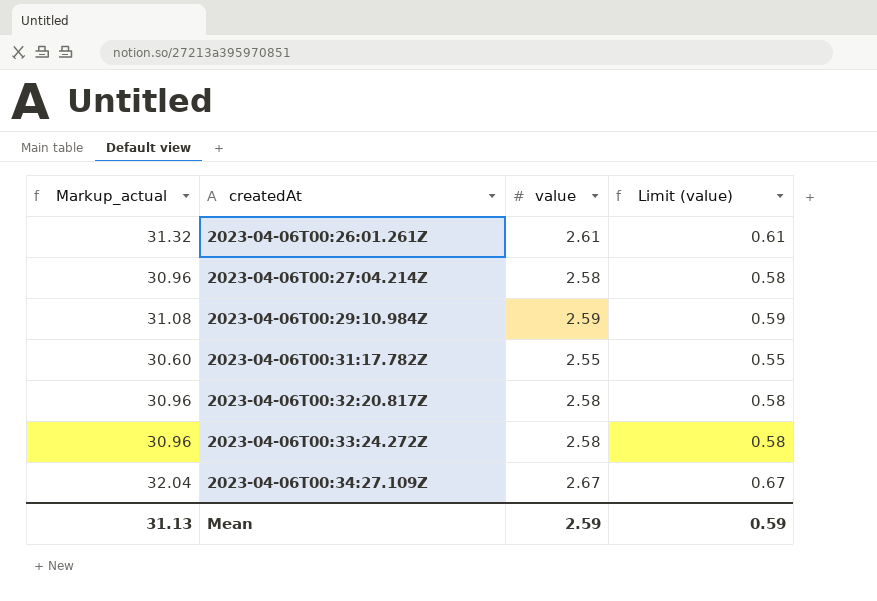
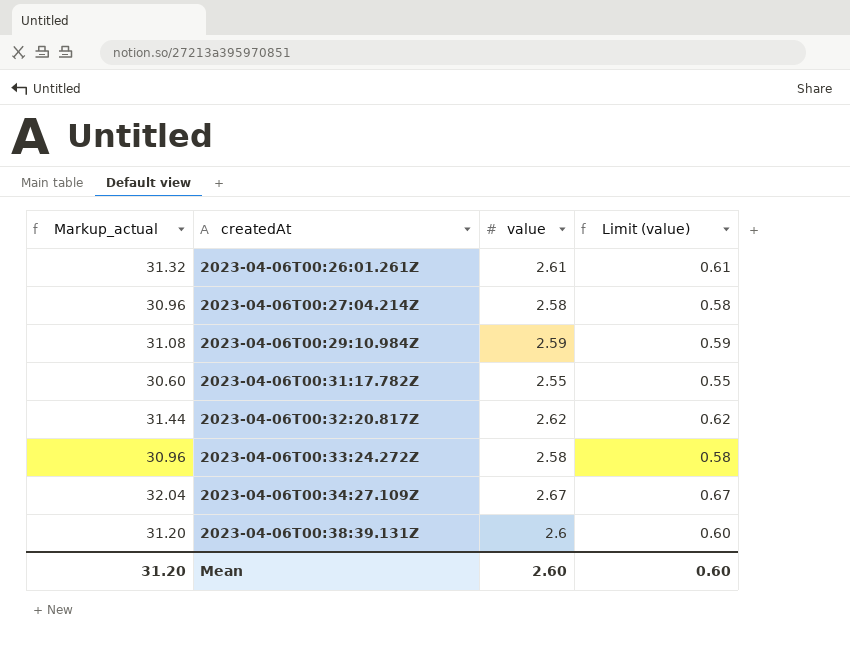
2023-04-06T00:32:20.817Z | Markup_actual: 30.96 -> 31.44
2023-04-06T00:32:20.817Z | value: 2.58 -> 2.62
2023-04-06T00:32:20.817Z | Limit (value): 0.58 -> 0.62
row 2023-04-06T00:38:39.131Z: none -> 31.20 | 2.6 | 0.60
Mean | Markup_actual: 31.13 -> 31.20
Mean | value: 2.59 -> 2.60
Mean | Limit (value): 0.59 -> 0.60

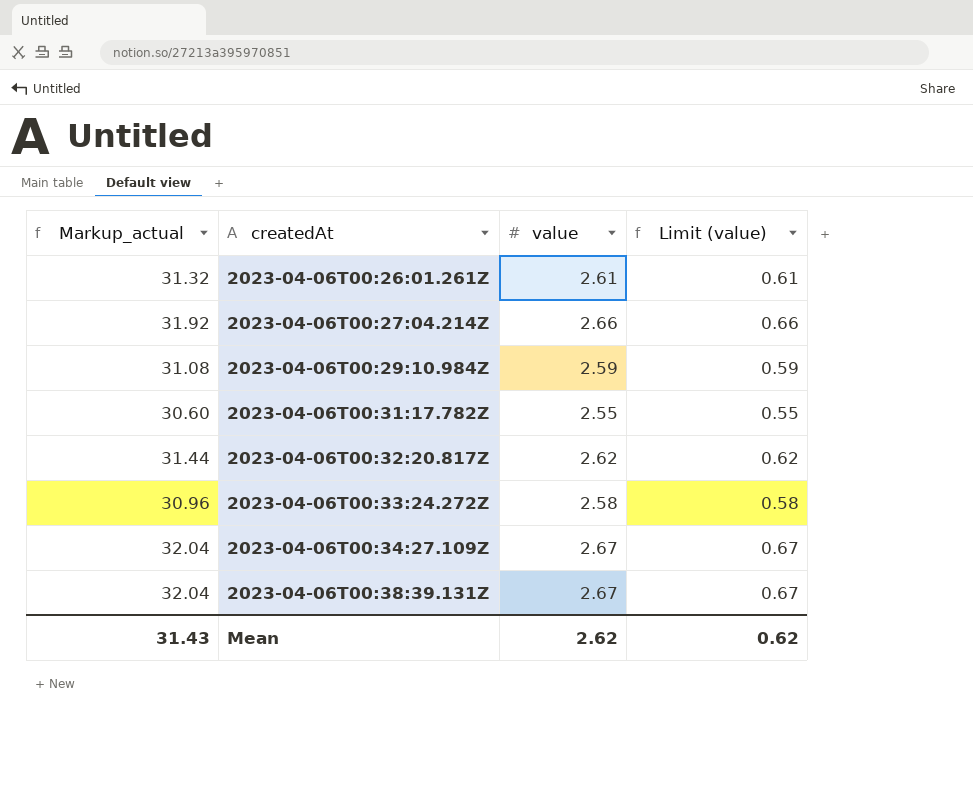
2023-04-06T00:27:04.214Z | Markup_actual: 30.96 -> 31.92
2023-04-06T00:27:04.214Z | value: 2.58 -> 2.66
2023-04-06T00:27:04.214Z | Limit (value): 0.58 -> 0.66
2023-04-06T00:38:39.131Z | Markup_actual: 31.20 -> 32.04
2023-04-06T00:38:39.131Z | value: 2.6 -> 2.67
2023-04-06T00:38:39.131Z | Limit (value): 0.60 -> 0.67
Mean | Markup_actual: 31.20 -> 31.43
Mean | value: 2.60 -> 2.62
Mean | Limit (value): 0.60 -> 0.62

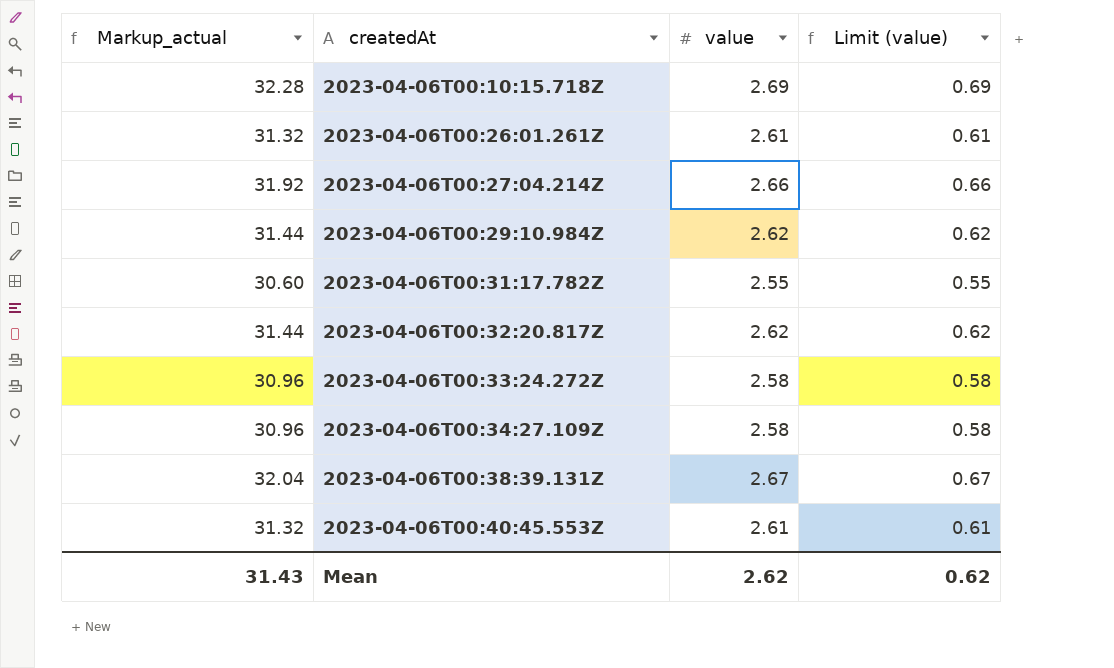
row 2023-04-06T00:10:15.718Z: none -> 32.28 | 2.69 | 0.69
2023-04-06T00:29:10.984Z | Markup_actual: 31.08 -> 31.44
2023-04-06T00:29:10.984Z | value: 2.59 -> 2.62
2023-04-06T00:29:10.984Z | Limit (value): 0.59 -> 0.62
2023-04-06T00:34:27.109Z | Markup_actual: 32.04 -> 30.96
2023-04-06T00:34:27.109Z | value: 2.67 -> 2.58
2023-04-06T00:34:27.109Z | Limit (value): 0.67 -> 0.58
row 2023-04-06T00:40:45.553Z: none -> 31.32 | 2.61 | 0.61

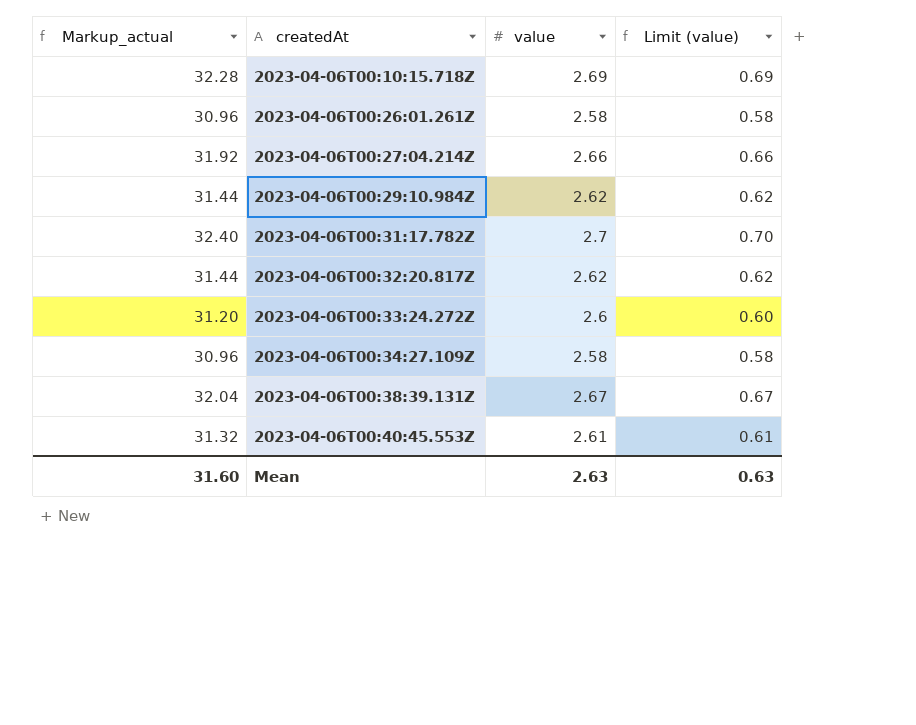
2023-04-06T00:26:01.261Z | Markup_actual: 31.32 -> 30.96
2023-04-06T00:26:01.261Z | value: 2.61 -> 2.58
2023-04-06T00:26:01.261Z | Limit (value): 0.61 -> 0.58
2023-04-06T00:31:17.782Z | Markup_actual: 30.60 -> 32.40
2023-04-06T00:31:17.782Z | value: 2.55 -> 2.7
2023-04-06T00:31:17.782Z | Limit (value): 0.55 -> 0.70
2023-04-06T00:33:24.272Z | Markup_actual: 30.96 -> 31.20
2023-04-06T00:33:24.272Z | value: 2.58 -> 2.6
2023-04-06T00:33:24.272Z | Limit (value): 0.58 -> 0.60
Mean | Markup_actual: 31.43 -> 31.60
Mean | value: 2.62 -> 2.63
Mean | Limit (value): 0.62 -> 0.63

